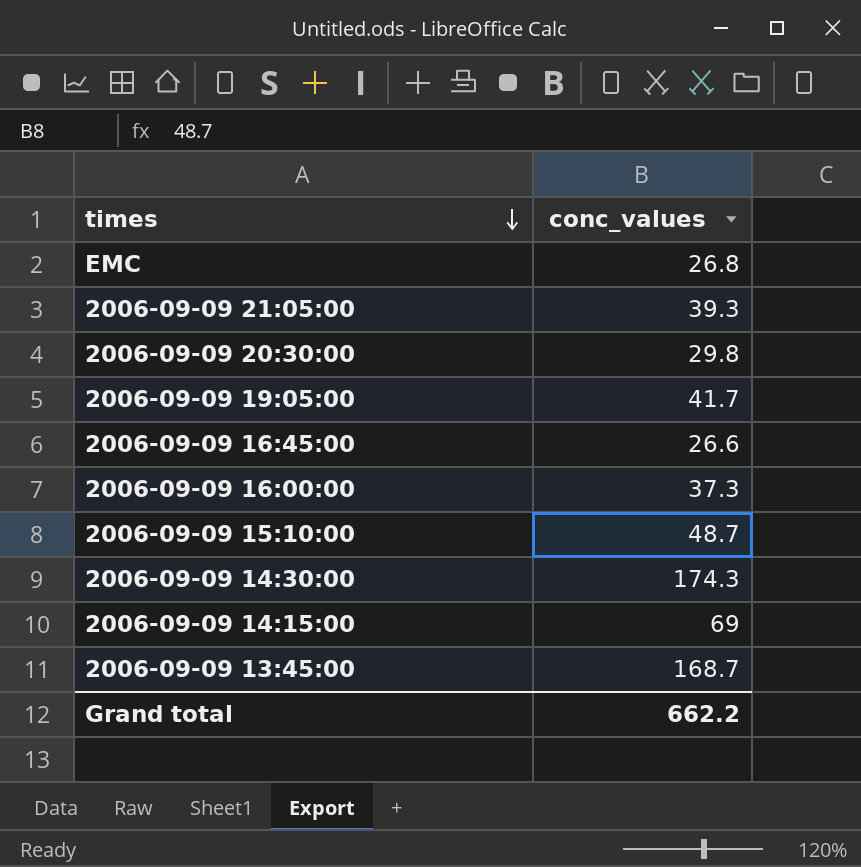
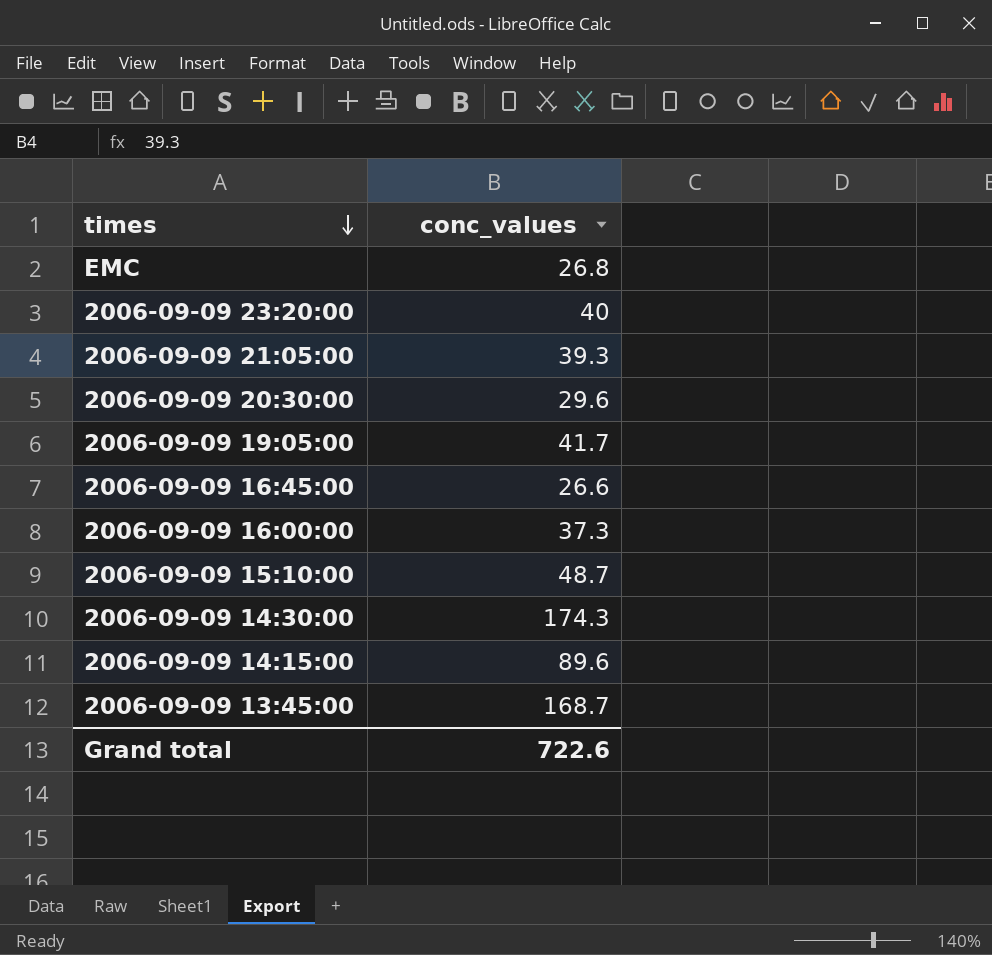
row 2006-09-09 23:20:00: none -> 40
2006-09-09 20:30:00 | conc_values: 29.8 -> 29.6
2006-09-09 14:15:00 | conc_values: 69 -> 89.6
Grand total | conc_values: 662.2 -> 722.6

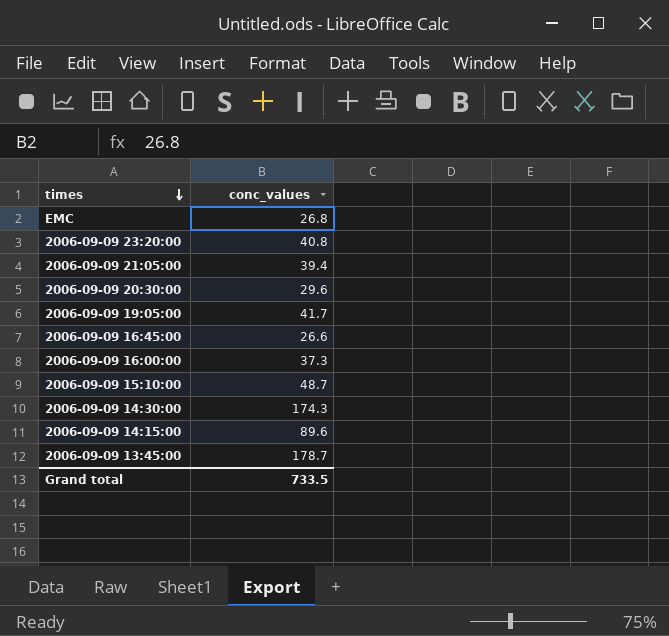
2006-09-09 23:20:00 | conc_values: 40 -> 40.8
2006-09-09 21:05:00 | conc_values: 39.3 -> 39.4
2006-09-09 13:45:00 | conc_values: 168.7 -> 178.7
Grand total | conc_values: 722.6 -> 733.5

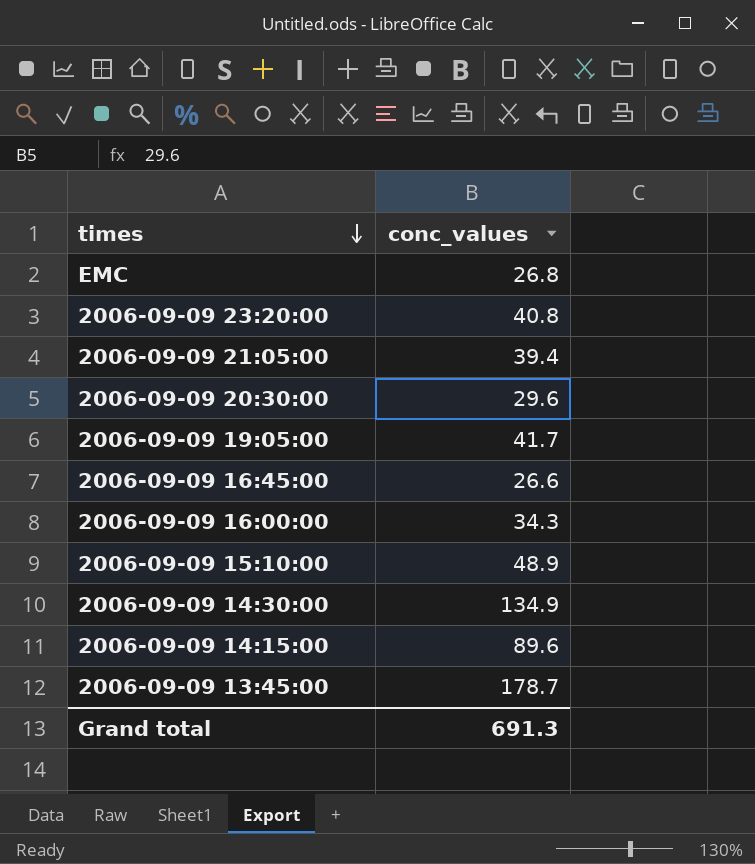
2006-09-09 16:00:00 | conc_values: 37.3 -> 34.3
2006-09-09 15:10:00 | conc_values: 48.7 -> 48.9
2006-09-09 14:30:00 | conc_values: 174.3 -> 134.9
Grand total | conc_values: 733.5 -> 691.3

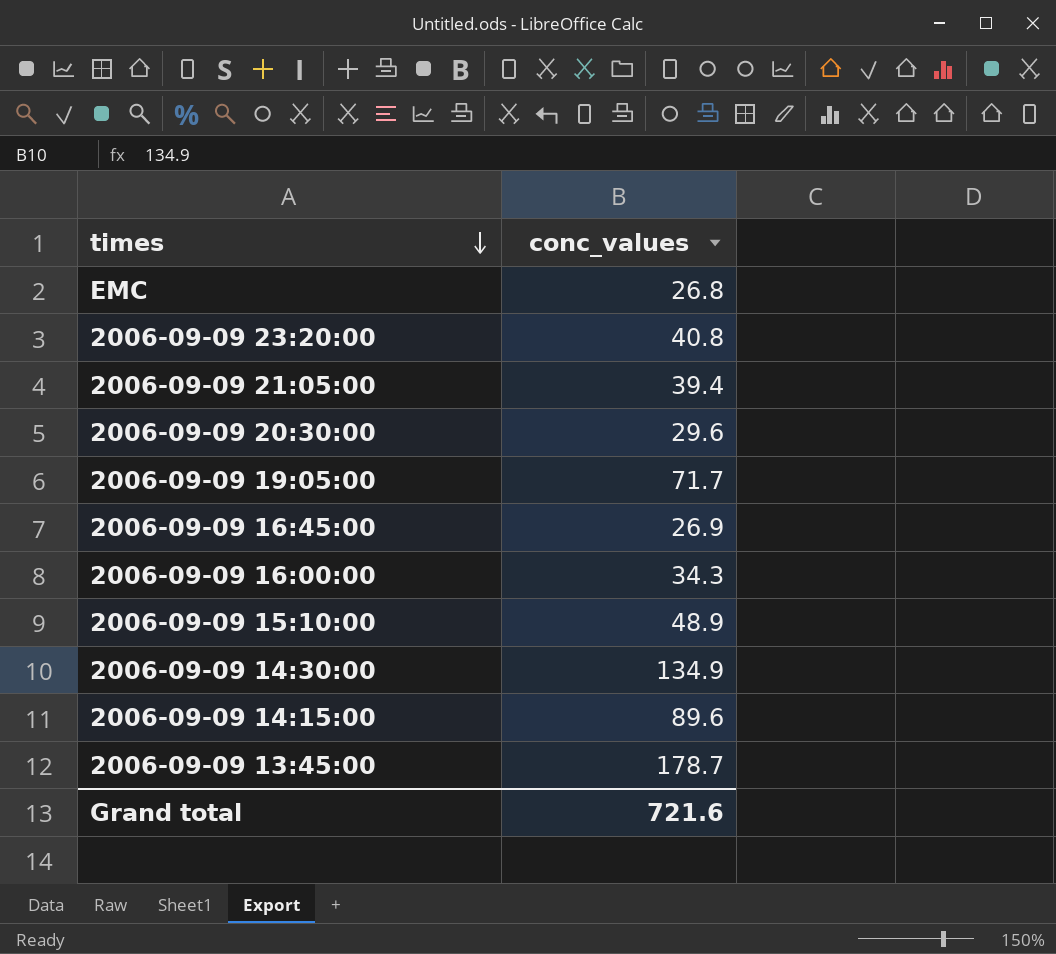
2006-09-09 19:05:00 | conc_values: 41.7 -> 71.7
2006-09-09 16:45:00 | conc_values: 26.6 -> 26.9
Grand total | conc_values: 691.3 -> 721.6

